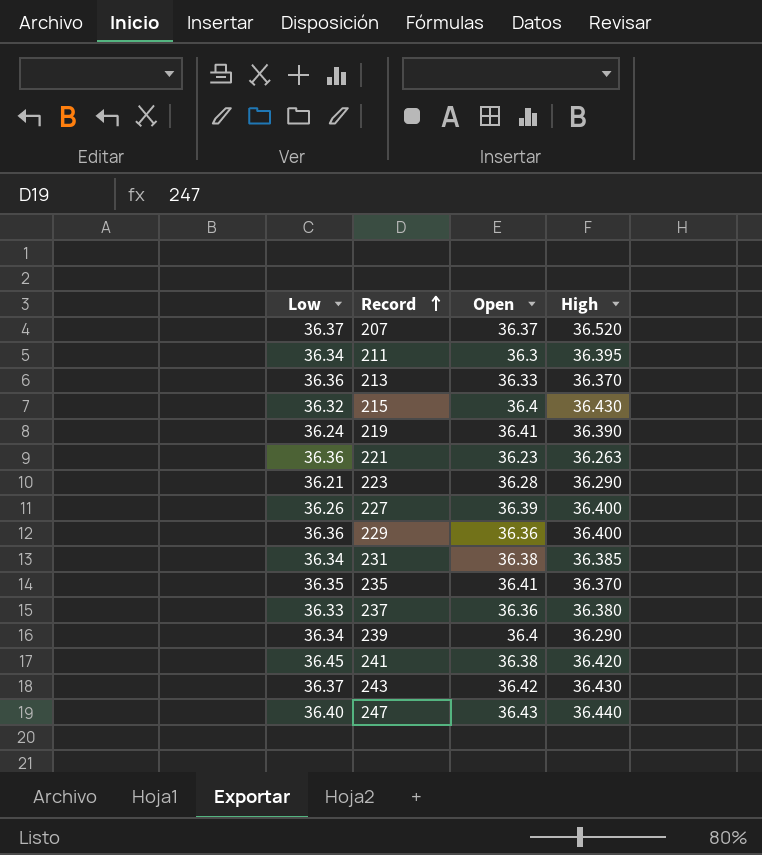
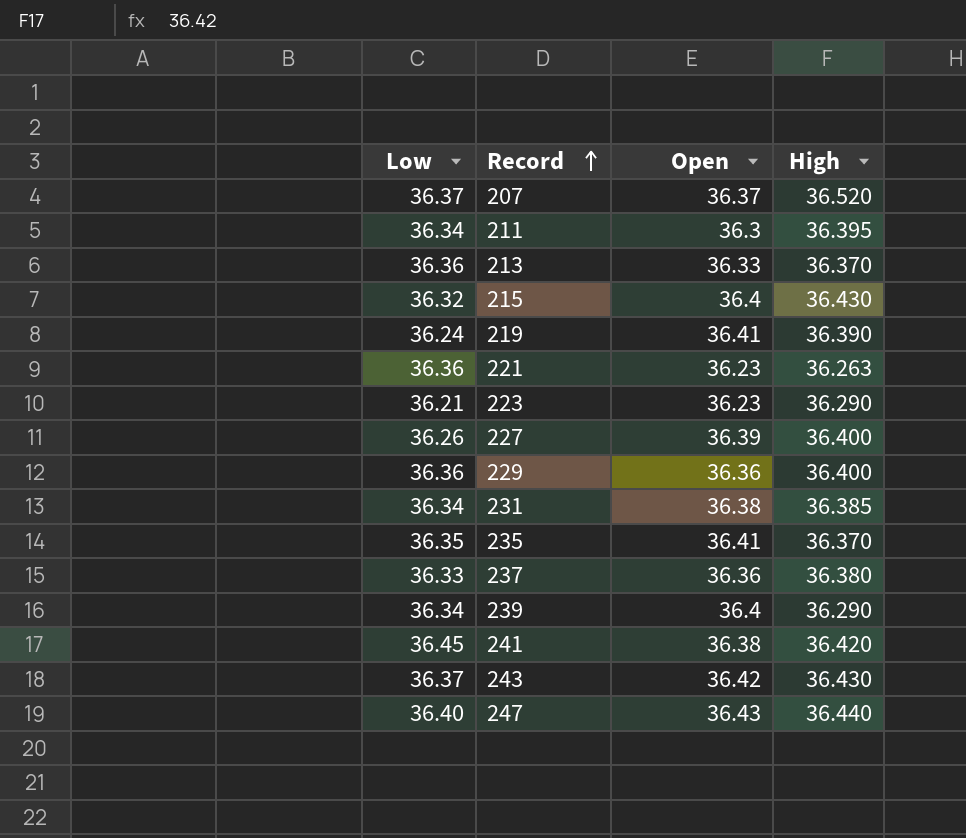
223 | Open: 36.28 -> 36.23

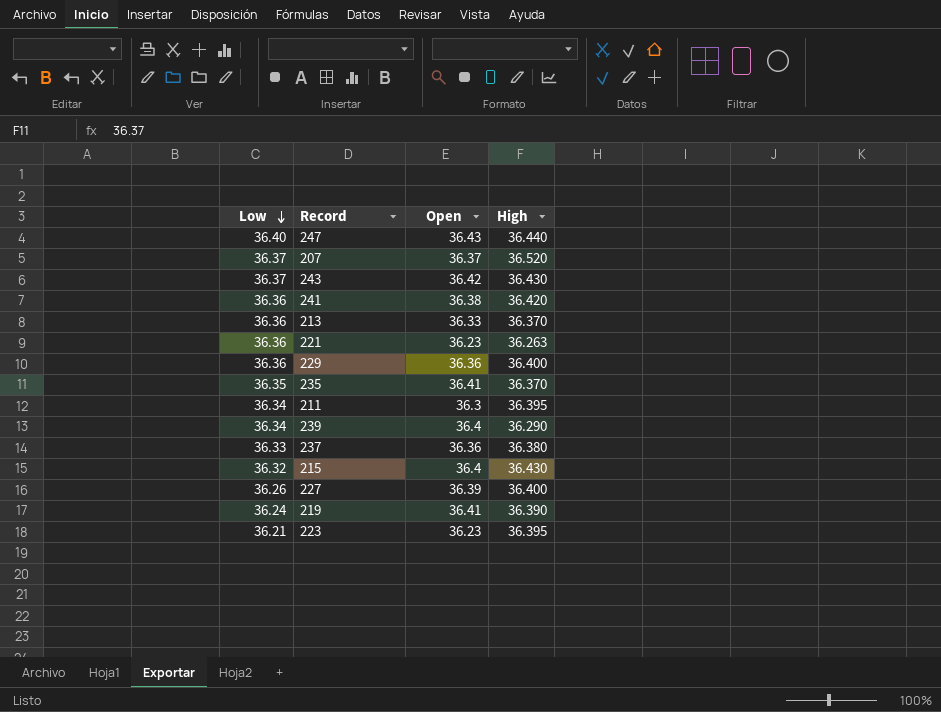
row order: Record ascending -> Low descending
row 231: 36.34 | 36.38 | 36.385 -> none
241 | Low: 36.45 -> 36.36
223 | High: 36.290 -> 36.395

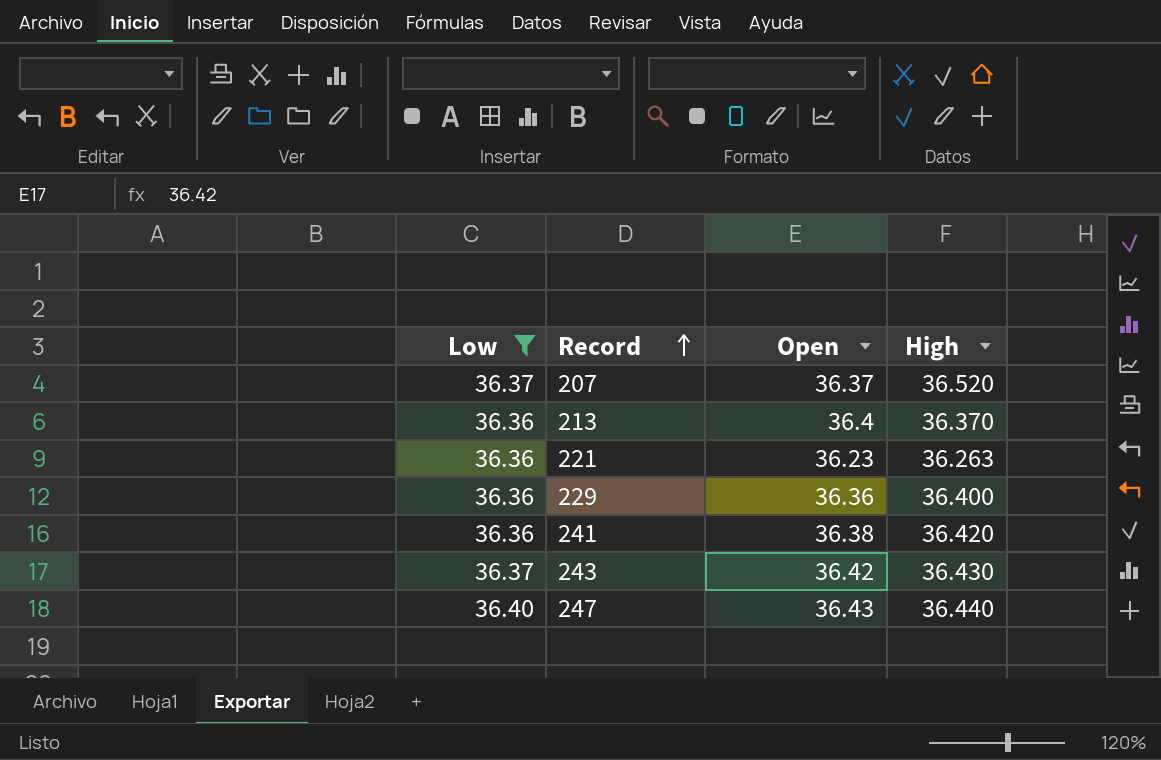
filter: none -> Low >= 36.36
row order: Low descending -> Record ascending
213 | Open: 36.33 -> 36.4

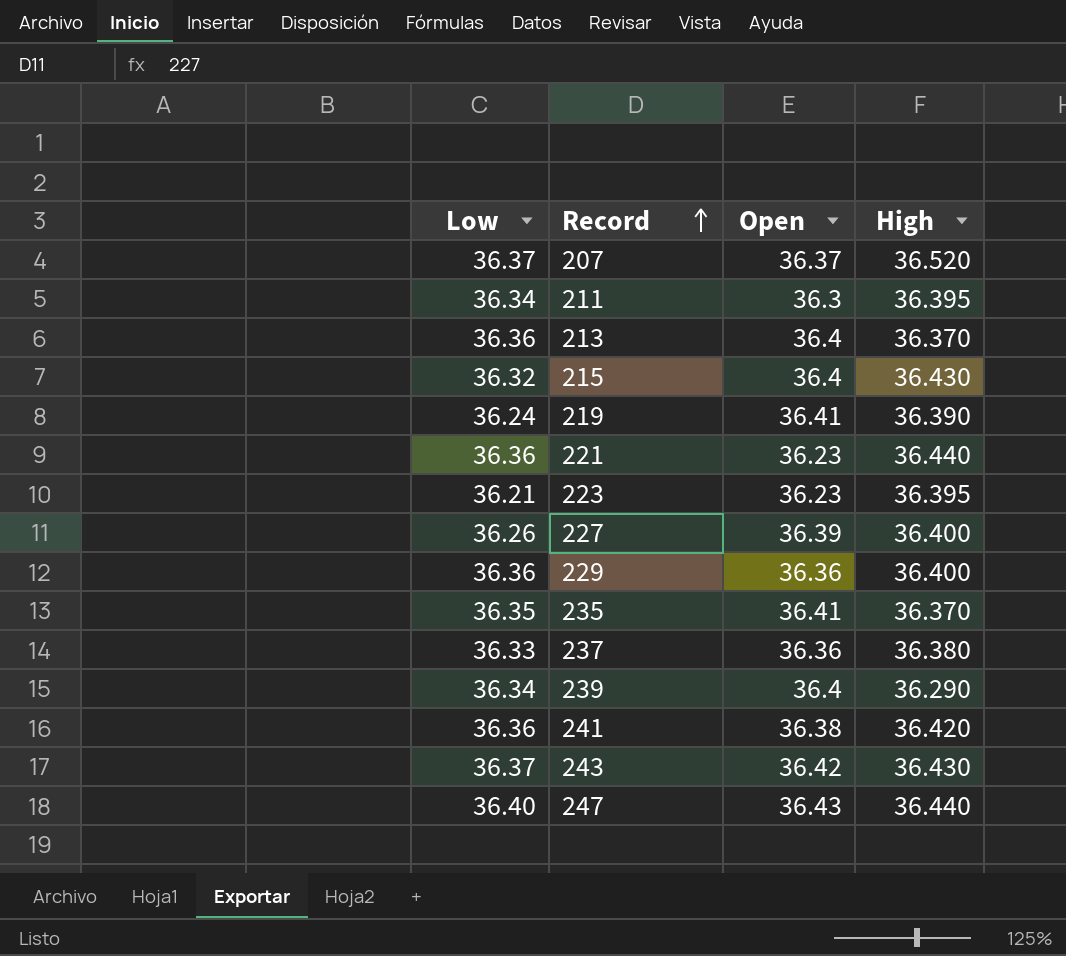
filter: Low >= 36.36 -> none
221 | High: 36.263 -> 36.440

